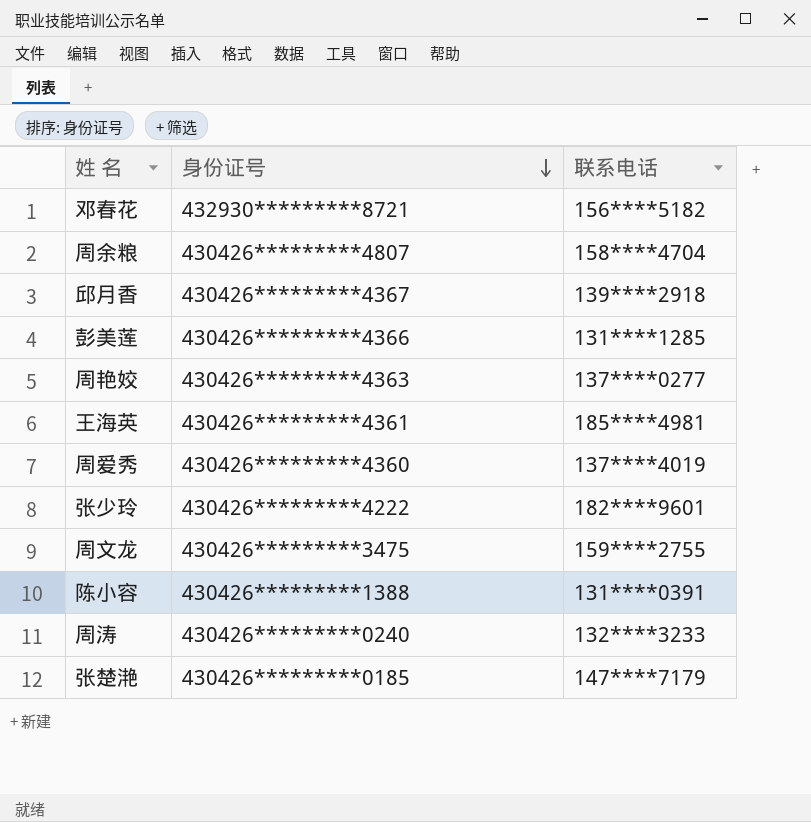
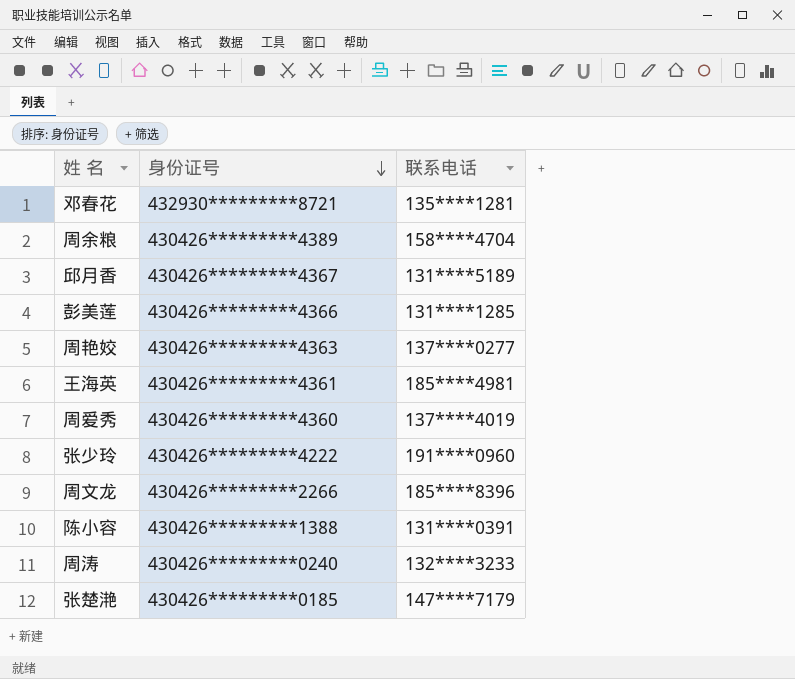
邓春花 | 联系电话: 156****5182 -> 135****1281
周余粮 | 身份证号: 430426*********4807 -> 430426*********4389
邱月香 | 联系电话: 139****2918 -> 131****5189
张少玲 | 联系电话: 182****9601 -> 191****0960
周文龙 | 身份证号: 430426*********3475 -> 430426*********2266
周文龙 | 联系电话: 159****2755 -> 185****8396

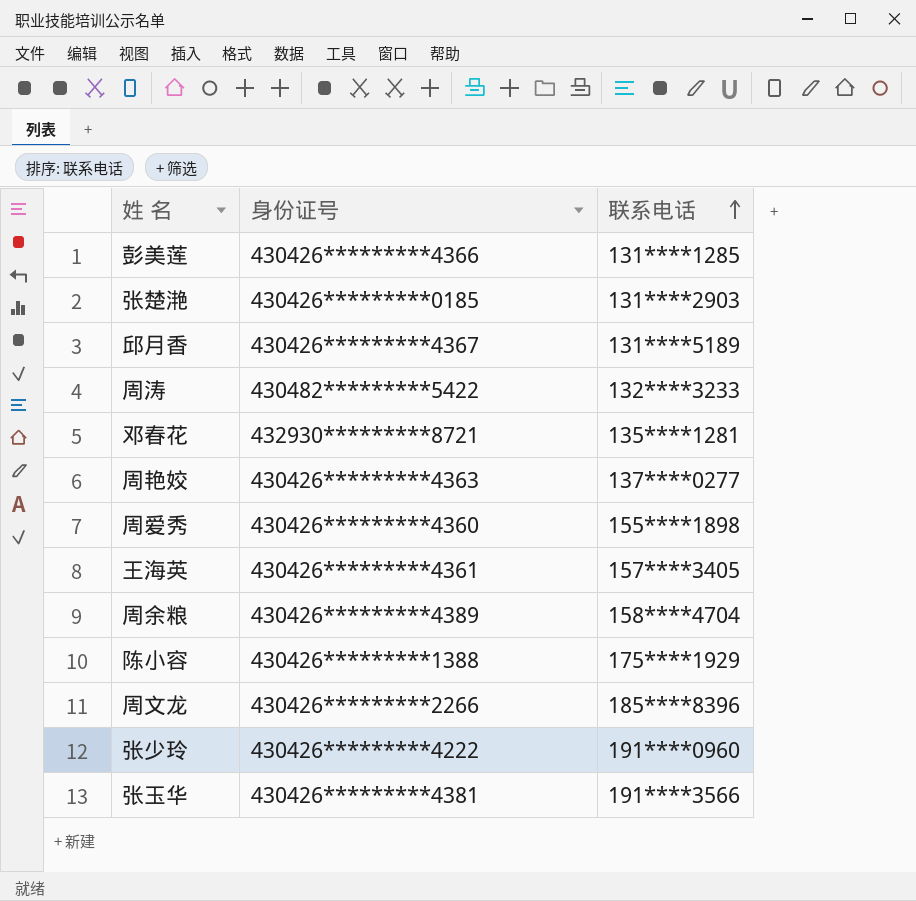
row order: 身份证号 descending -> 联系电话 ascending
张楚滟 | 联系电话: 147****7179 -> 131****2903
周涛 | 身份证号: 430426*********0240 -> 430482*********5422
周爱秀 | 联系电话: 137****4019 -> 155****1898
王海英 | 联系电话: 185****4981 -> 157****3405
陈小容 | 联系电话: 131****0391 -> 175****1929
row 张玉华: none -> 430426*********4381 | 191****3566

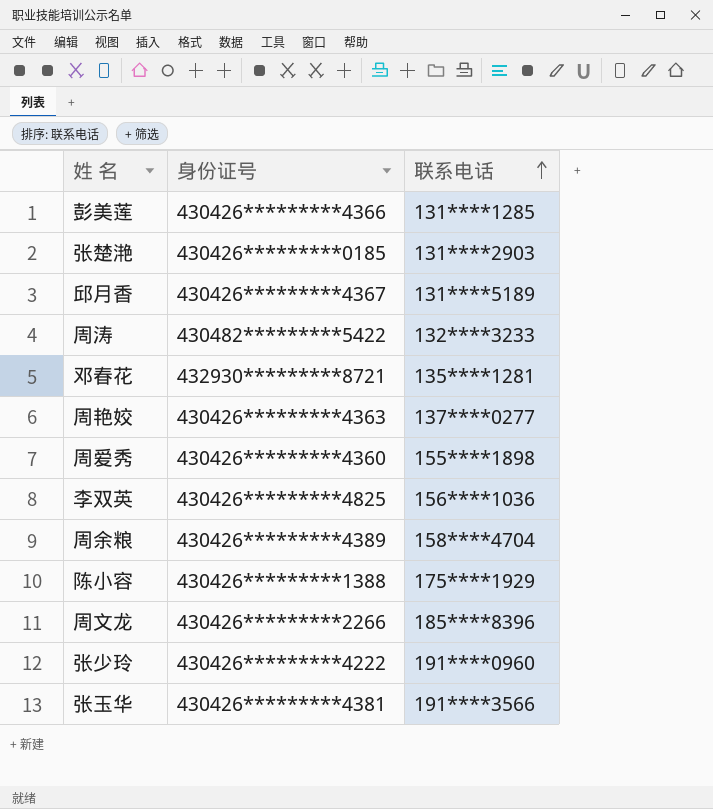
row 王海英: 430426*********4361 | 157****3405 -> none
row 李双英: none -> 430426*********4825 | 156****1036

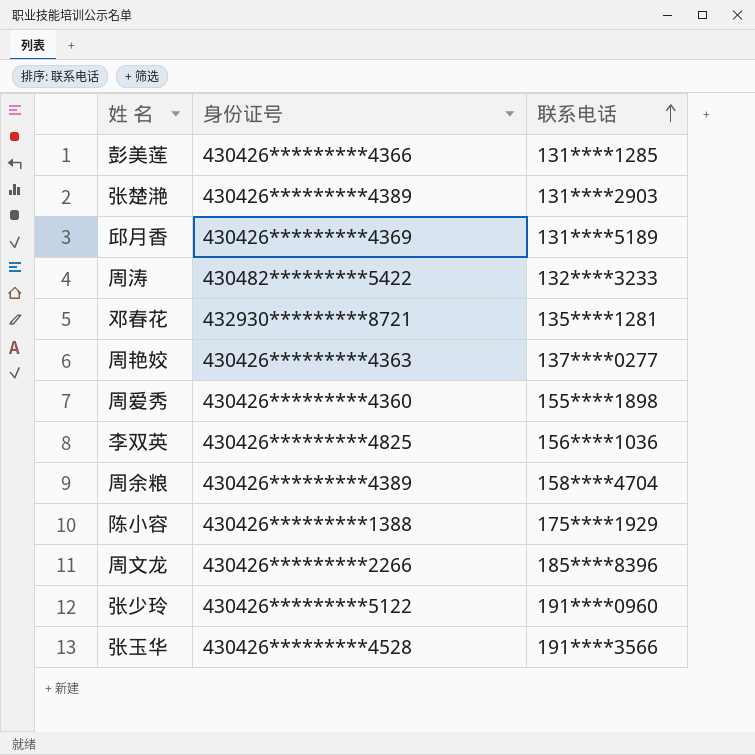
张楚滟 | 身份证号: 430426*********0185 -> 430426*********4389
邱月香 | 身份证号: 430426*********4367 -> 430426*********4369
张少玲 | 身份证号: 430426*********4222 -> 430426*********5122
张玉华 | 身份证号: 430426*********4381 -> 430426*********4528

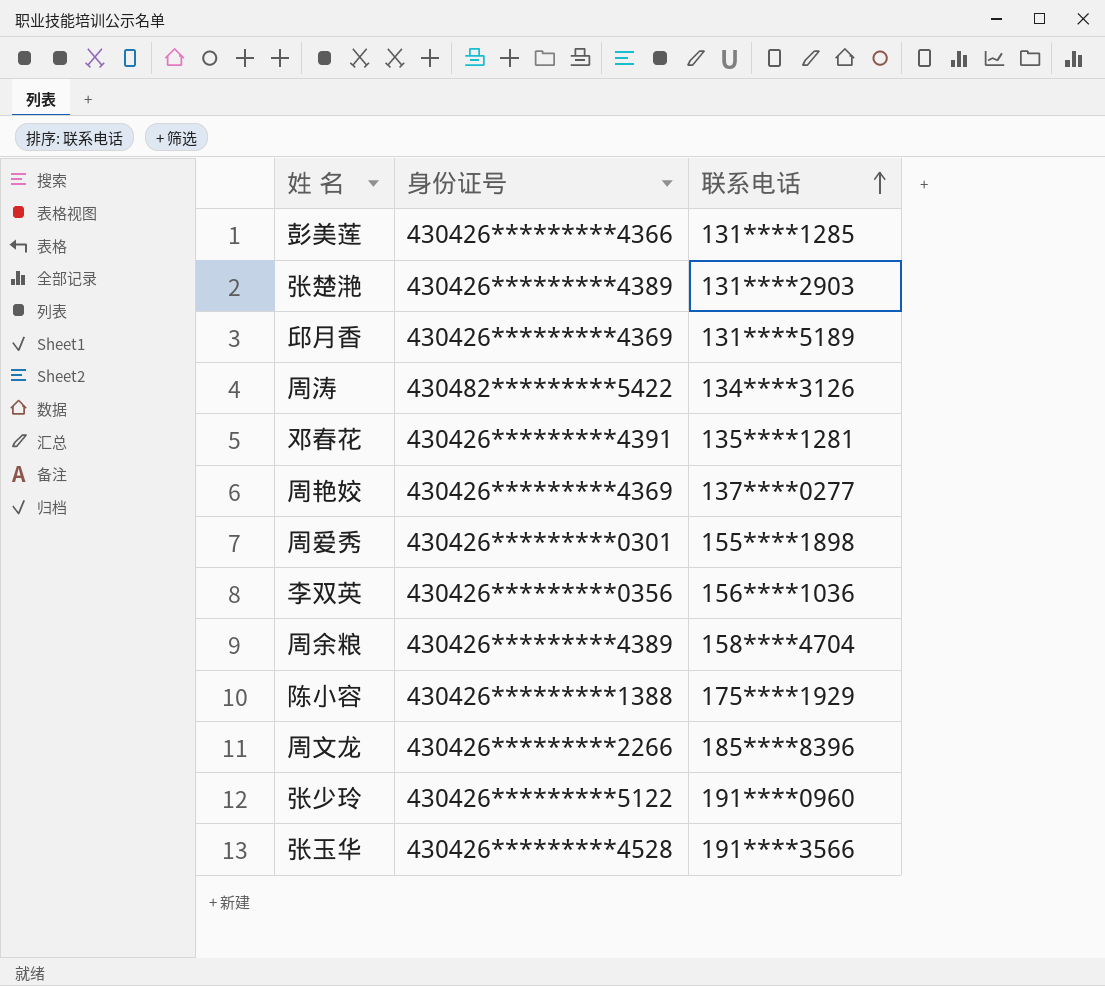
周涛 | 联系电话: 132****3233 -> 134****3126
邓春花 | 身份证号: 432930*********8721 -> 430426*********4391
周艳姣 | 身份证号: 430426*********4363 -> 430426*********4369
周爱秀 | 身份证号: 430426*********4360 -> 430426*********0301
李双英 | 身份证号: 430426*********4825 -> 430426*********0356

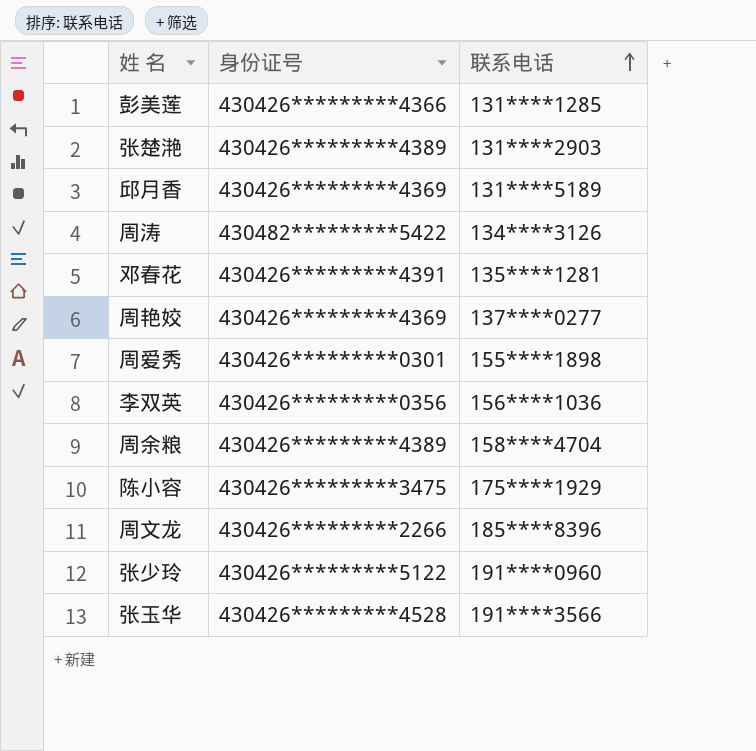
陈小容 | 身份证号: 430426*********1388 -> 430426*********3475

